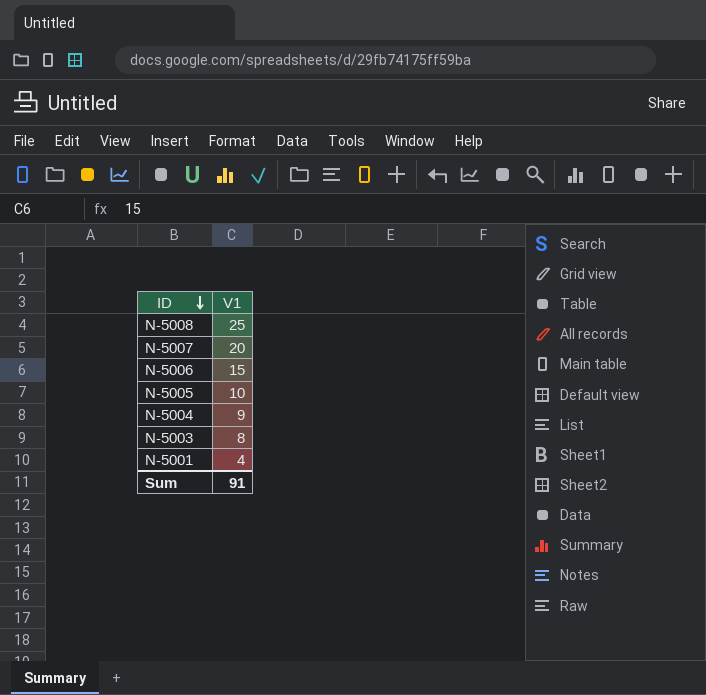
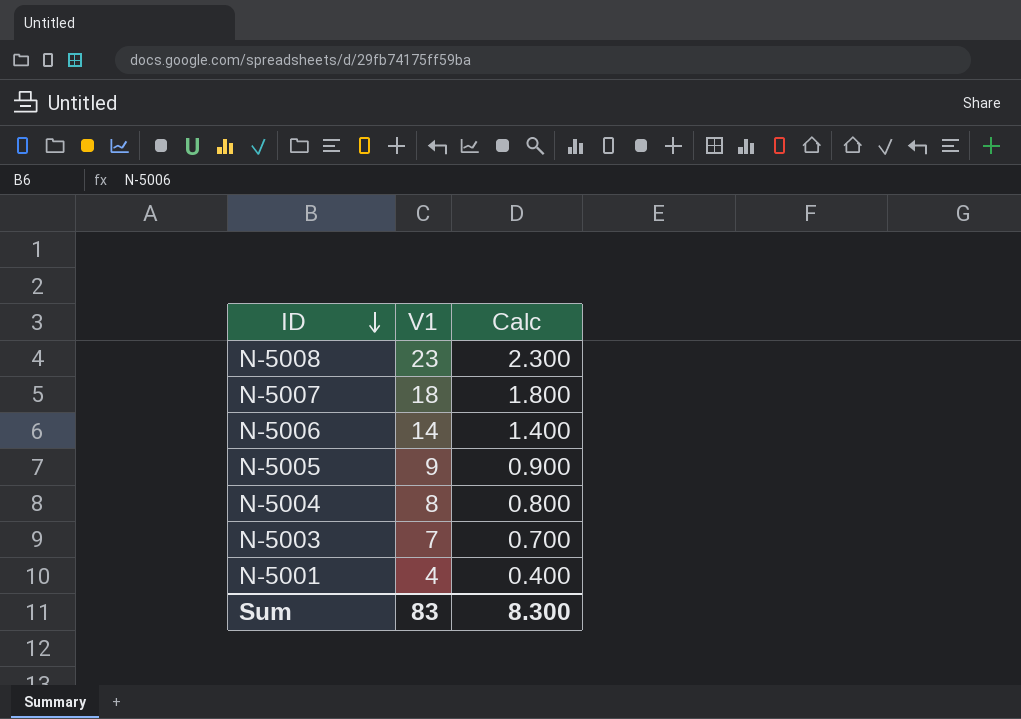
column Calc | formula: none -> [V1] * 0.1
N-5008 | V1: 25 -> 23
N-5007 | V1: 20 -> 18
N-5006 | V1: 15 -> 14
N-5005 | V1: 10 -> 9
N-5004 | V1: 9 -> 8
N-5003 | V1: 8 -> 7
Sum | V1: 91 -> 83

